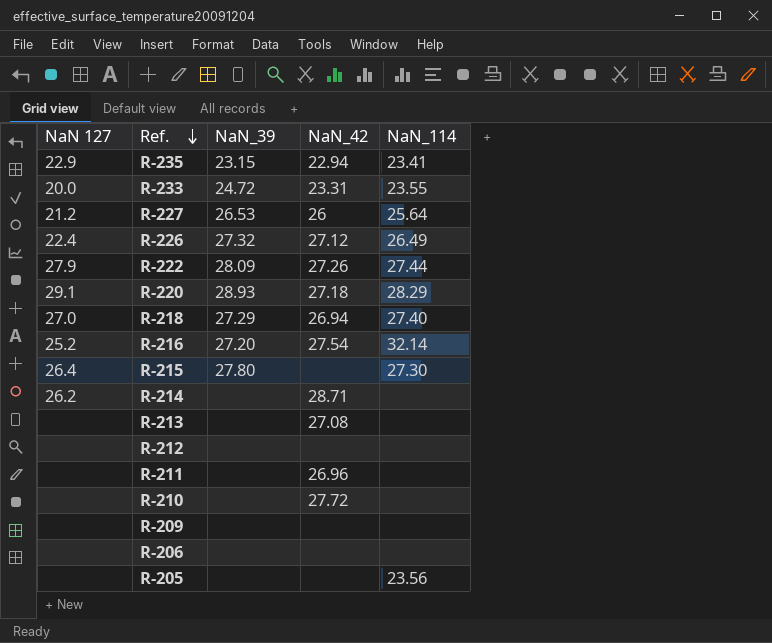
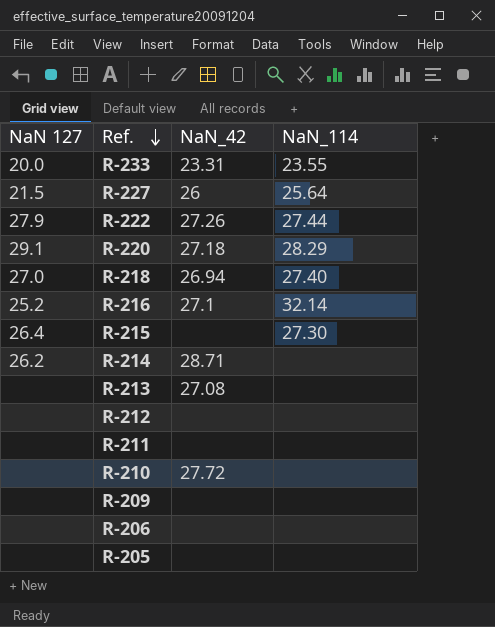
column NaN_39 | position: 3 -> none
row R-235: 22.9 | 23.15 | 22.94 | 23.41 -> none
row R-226: 22.4 | 27.32 | 27.12 | 26.49 -> none
R-227 | NaN 127: 21.2 -> 21.5
R-216 | NaN_42: 27.54 -> 27.1
R-211 | NaN_42: 26.96 -> none
R-205 | NaN_114: 23.56 -> none

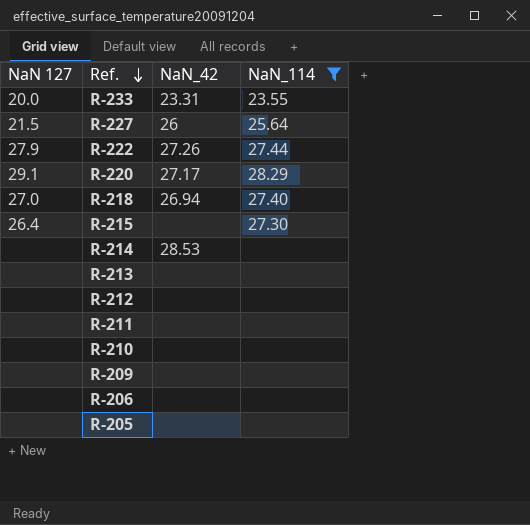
filter: none -> NaN_114 != 32.14
R-220 | NaN_42: 27.18 -> 27.17
R-214 | NaN 127: 26.2 -> none
R-214 | NaN_42: 28.71 -> 28.53
R-213 | NaN_42: 27.08 -> none
R-210 | NaN_42: 27.72 -> none

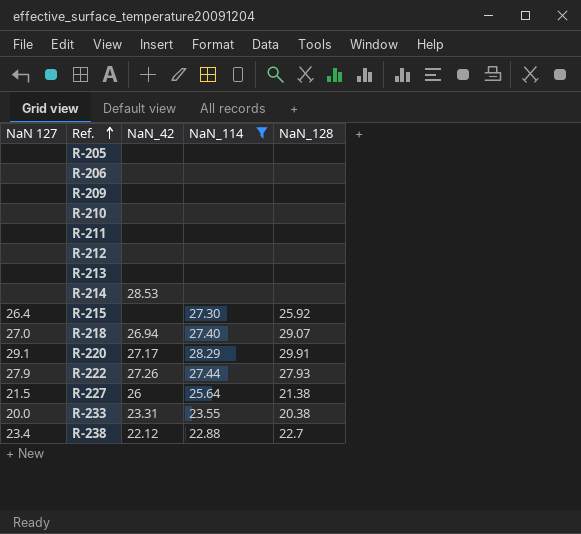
row order: Ref. descending -> Ref. ascending
column NaN_128 | position: none -> 5
row R-238: none -> 23.4 | 22.12 | 22.88 | 22.7

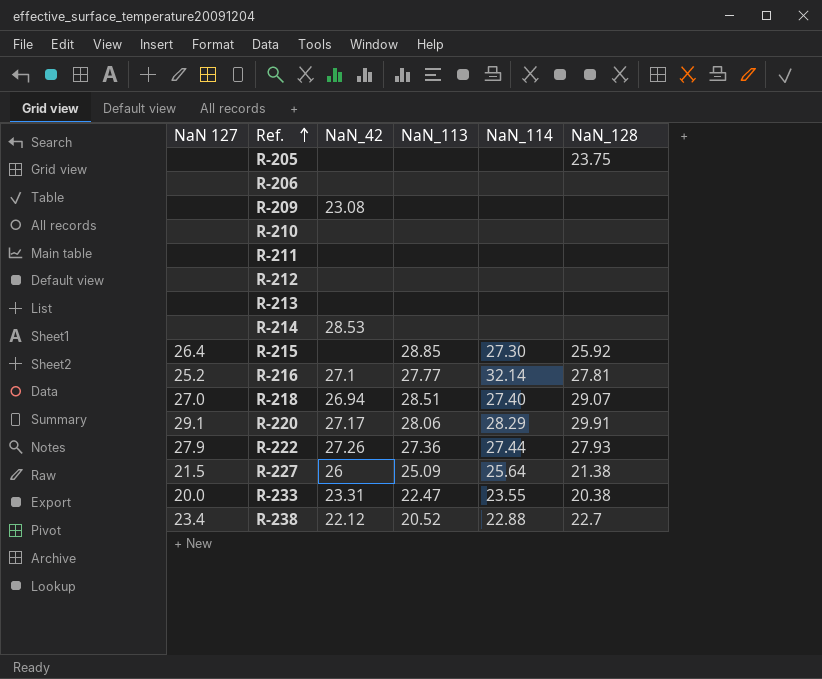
filter: NaN_114 != 32.14 -> none
column NaN_113 | position: none -> 4
R-205 | NaN_128: none -> 23.75
R-209 | NaN_42: none -> 23.08

